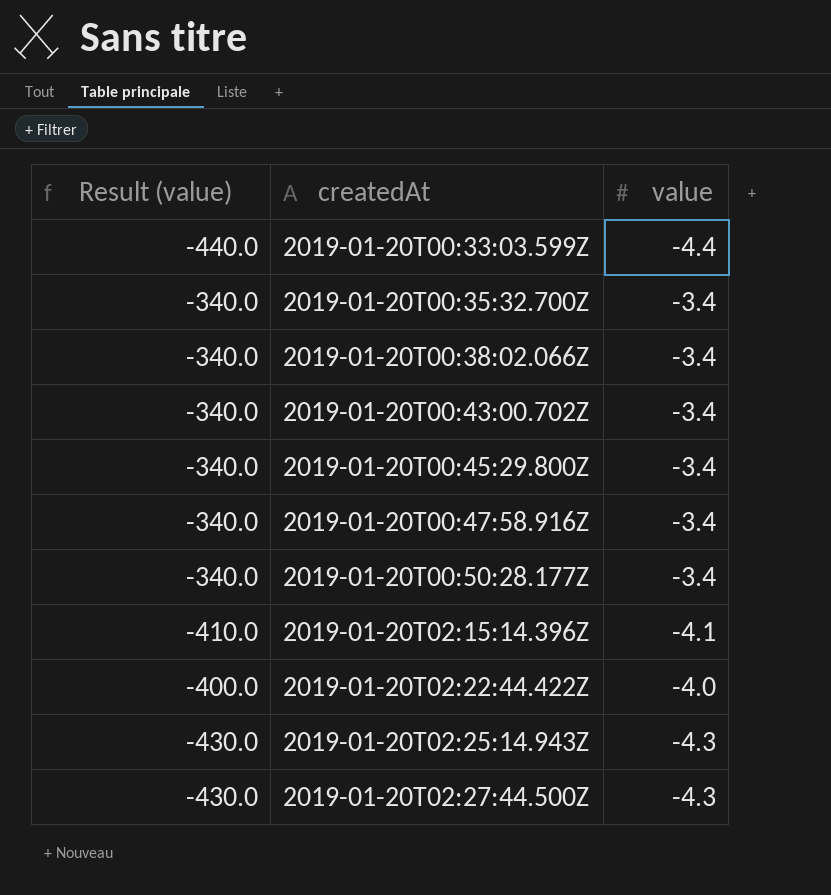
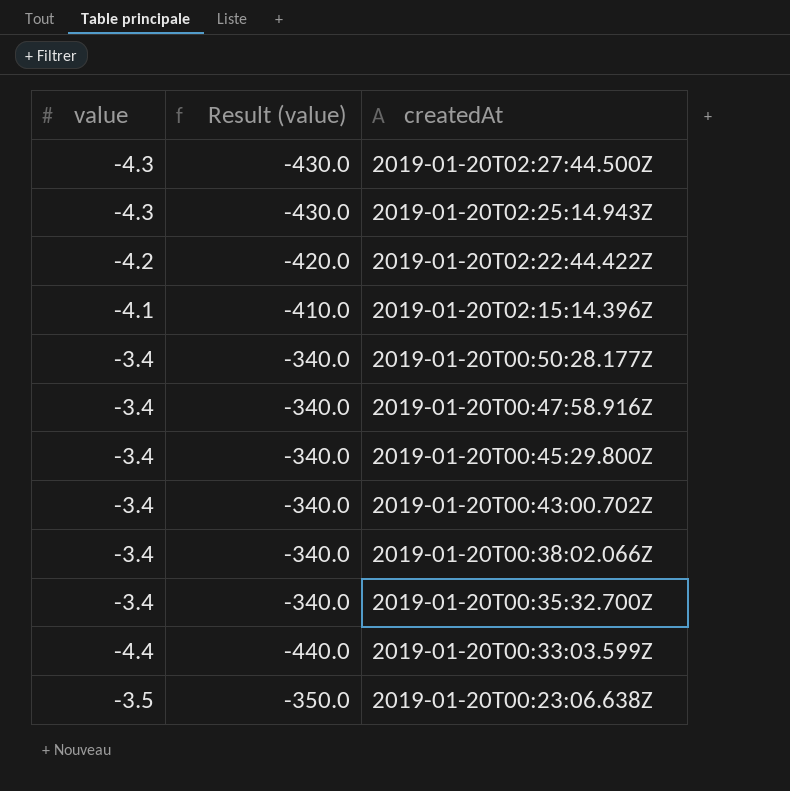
row order: createdAt ascending -> createdAt descending
column value | position: 3 -> 1
2019-01-20T02:22:44.422Z | value: -4.0 -> -4.2
2019-01-20T02:22:44.422Z | Result (value): -400.0 -> -420.0
row 2019-01-20T00:23:06.638Z: none -> -3.5 | -350.0

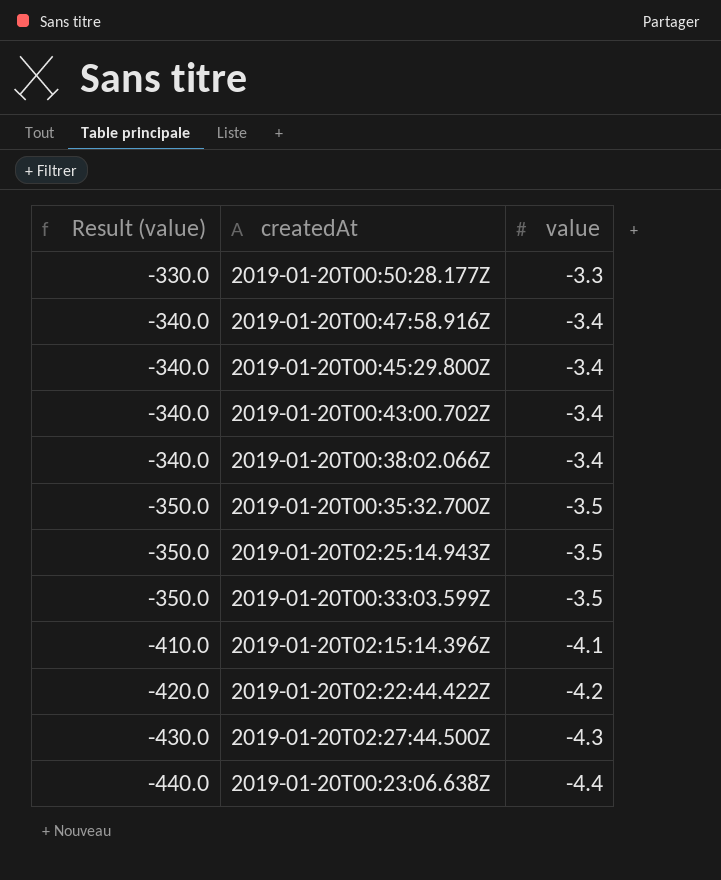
row order: createdAt descending -> Result (value) descending
column value | position: 1 -> 3
2019-01-20T00:50:28.177Z | Result (value): -340.0 -> -330.0
2019-01-20T00:50:28.177Z | value: -3.4 -> -3.3
2019-01-20T00:35:32.700Z | Result (value): -340.0 -> -350.0
2019-01-20T00:35:32.700Z | value: -3.4 -> -3.5
2019-01-20T02:25:14.943Z | Result (value): -430.0 -> -350.0
2019-01-20T02:25:14.943Z | value: -4.3 -> -3.5
2019-01-20T00:33:03.599Z | Result (value): -440.0 -> -350.0
2019-01-20T00:33:03.599Z | value: -4.4 -> -3.5
2019-01-20T00:23:06.638Z | Result (value): -350.0 -> -440.0
2019-01-20T00:23:06.638Z | value: -3.5 -> -4.4

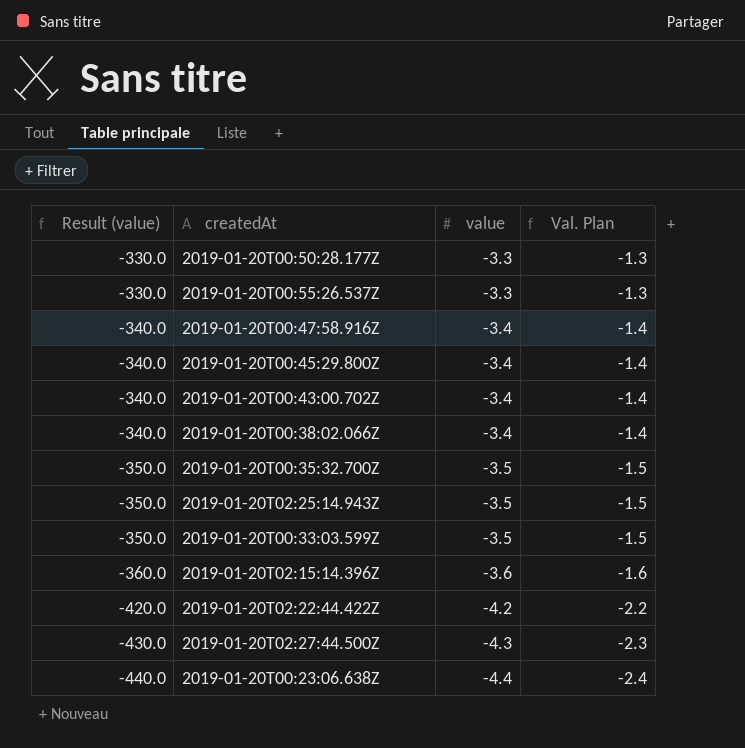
column Val. Plan | formula: none -> [value] + 2
row 2019-01-20T00:55:26.537Z: none -> -330.0 | -3.3 | -1.3
2019-01-20T02:15:14.396Z | Result (value): -410.0 -> -360.0
2019-01-20T02:15:14.396Z | value: -4.1 -> -3.6

